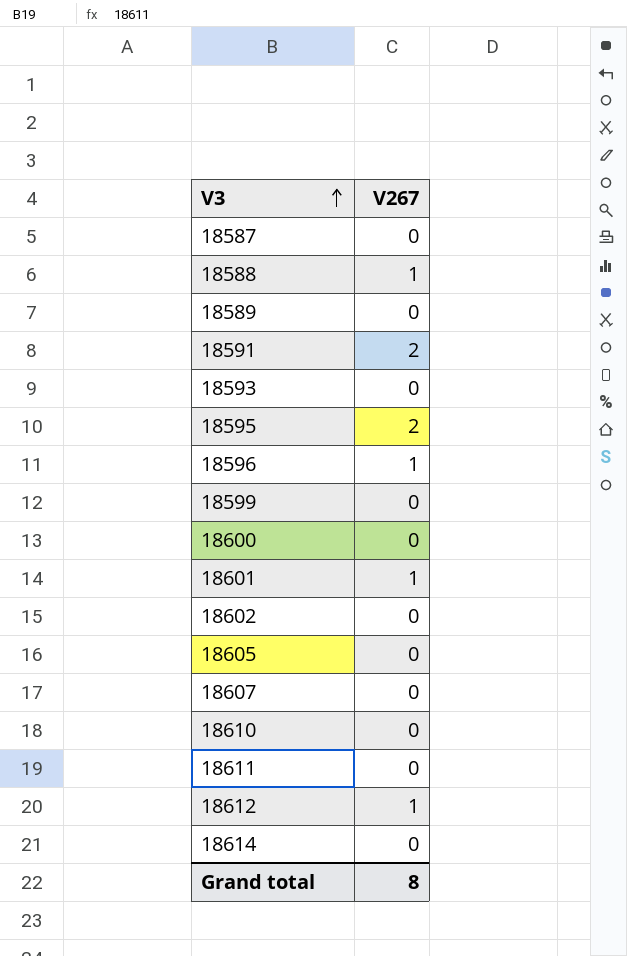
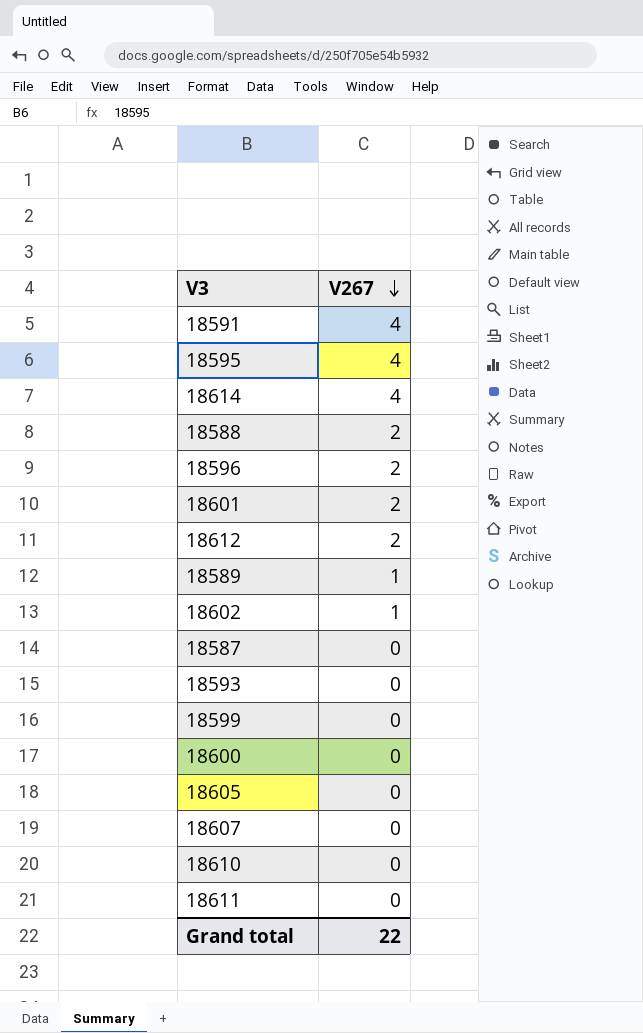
row order: V3 ascending -> V267 descending
18591 | V267: 2 -> 4
18595 | V267: 2 -> 4
18614 | V267: 0 -> 4
18588 | V267: 1 -> 2
18596 | V267: 1 -> 2
18601 | V267: 1 -> 2
18612 | V267: 1 -> 2
18589 | V267: 0 -> 1
18602 | V267: 0 -> 1
Grand total | V267: 8 -> 22

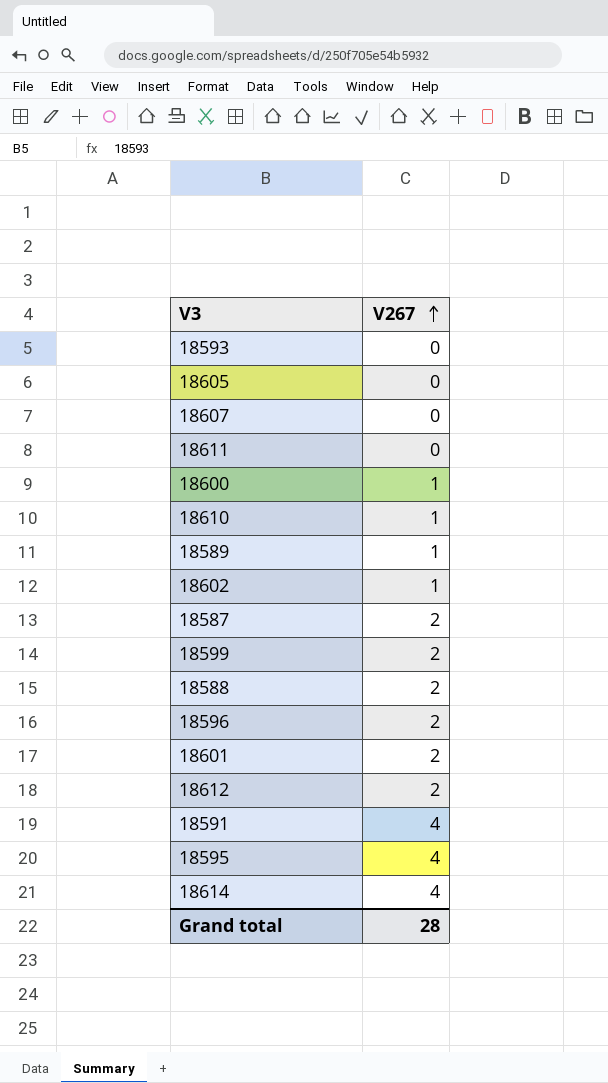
row order: V267 descending -> V267 ascending
18600 | V267: 0 -> 1
18610 | V267: 0 -> 1
18587 | V267: 0 -> 2
18599 | V267: 0 -> 2
Grand total | V267: 22 -> 28

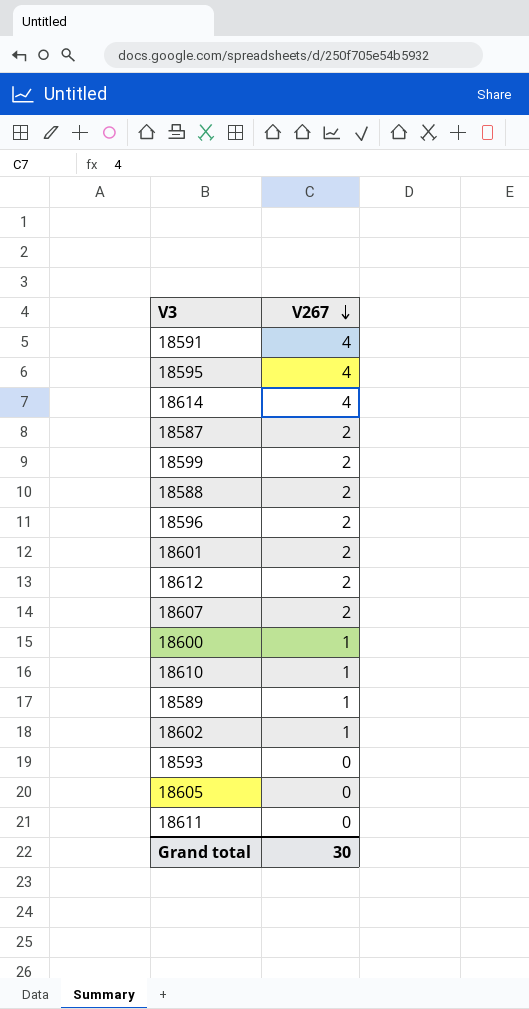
row order: V267 ascending -> V267 descending
18607 | V267: 0 -> 2
Grand total | V267: 28 -> 30

